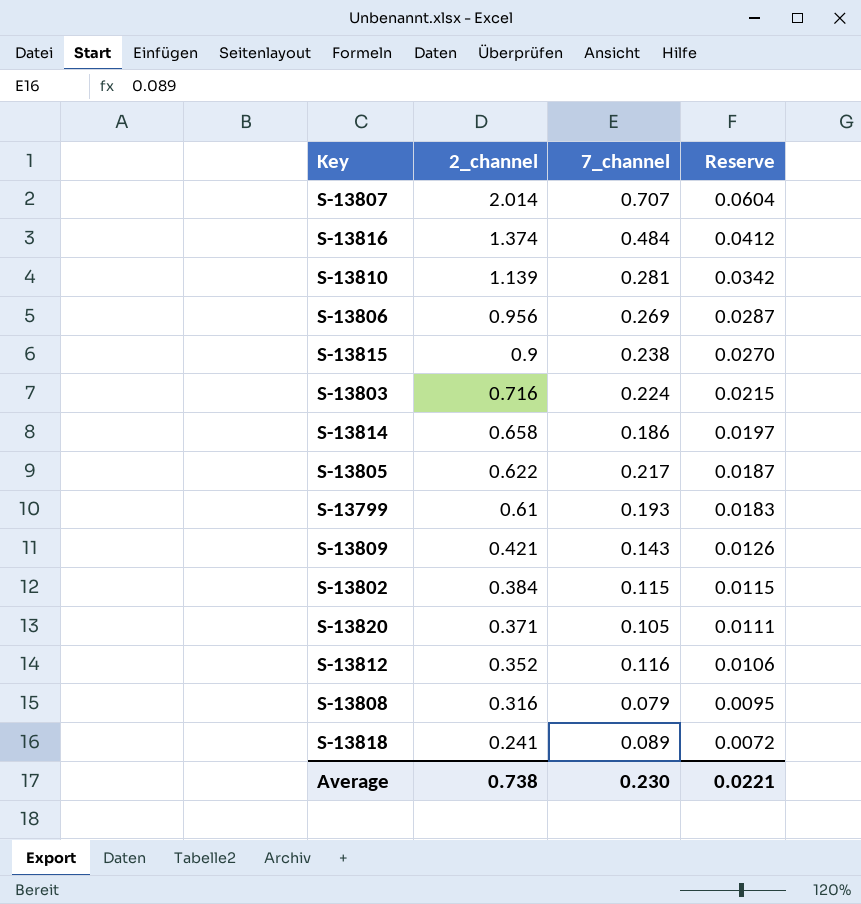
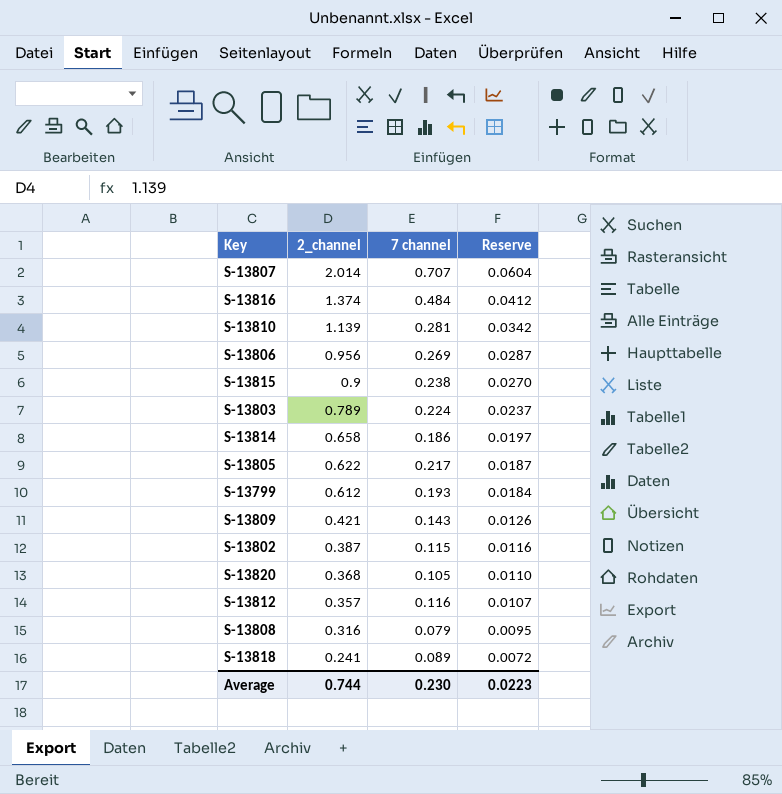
column name: 7_channel -> 7 channel
S-13803 | 2_channel: 0.716 -> 0.789
S-13803 | Reserve: 0.0215 -> 0.0237
S-13799 | 2_channel: 0.61 -> 0.612
S-13799 | Reserve: 0.0183 -> 0.0184
S-13802 | 2_channel: 0.384 -> 0.387
S-13802 | Reserve: 0.0115 -> 0.0116
S-13820 | 2_channel: 0.371 -> 0.368
S-13820 | Reserve: 0.0111 -> 0.0110
S-13812 | 2_channel: 0.352 -> 0.357
S-13812 | Reserve: 0.0106 -> 0.0107
Average | 2_channel: 0.738 -> 0.744
Average | Reserve: 0.0221 -> 0.0223

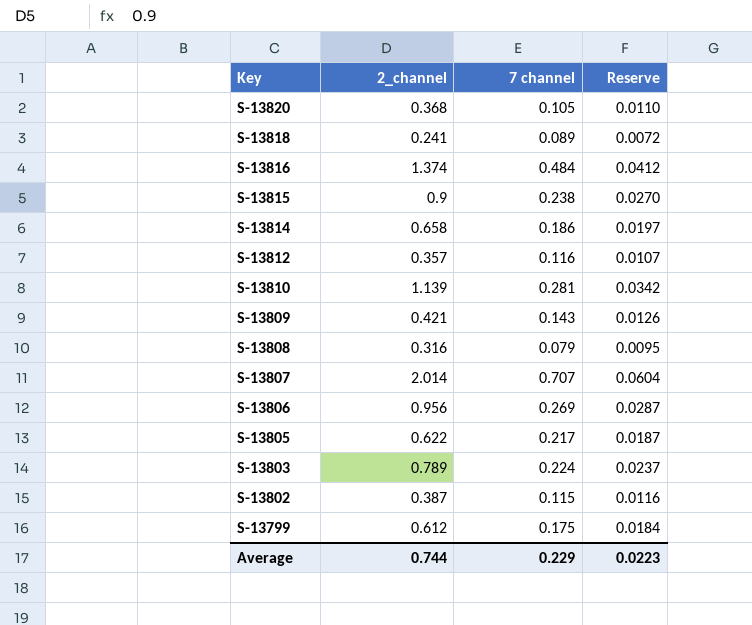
row order: 2_channel descending -> Key descending
S-13799 | 7 channel: 0.193 -> 0.175
Average | 7 channel: 0.230 -> 0.229

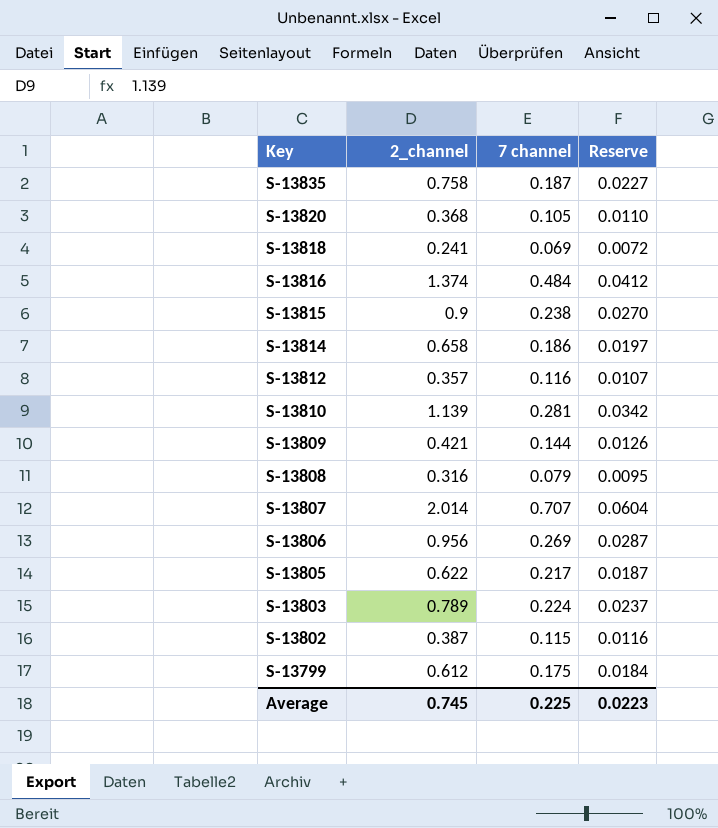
row S-13835: none -> 0.758 | 0.187 | 0.0227
S-13818 | 7 channel: 0.089 -> 0.069
S-13809 | 7 channel: 0.143 -> 0.144
Average | 2_channel: 0.744 -> 0.745
Average | 7 channel: 0.229 -> 0.225

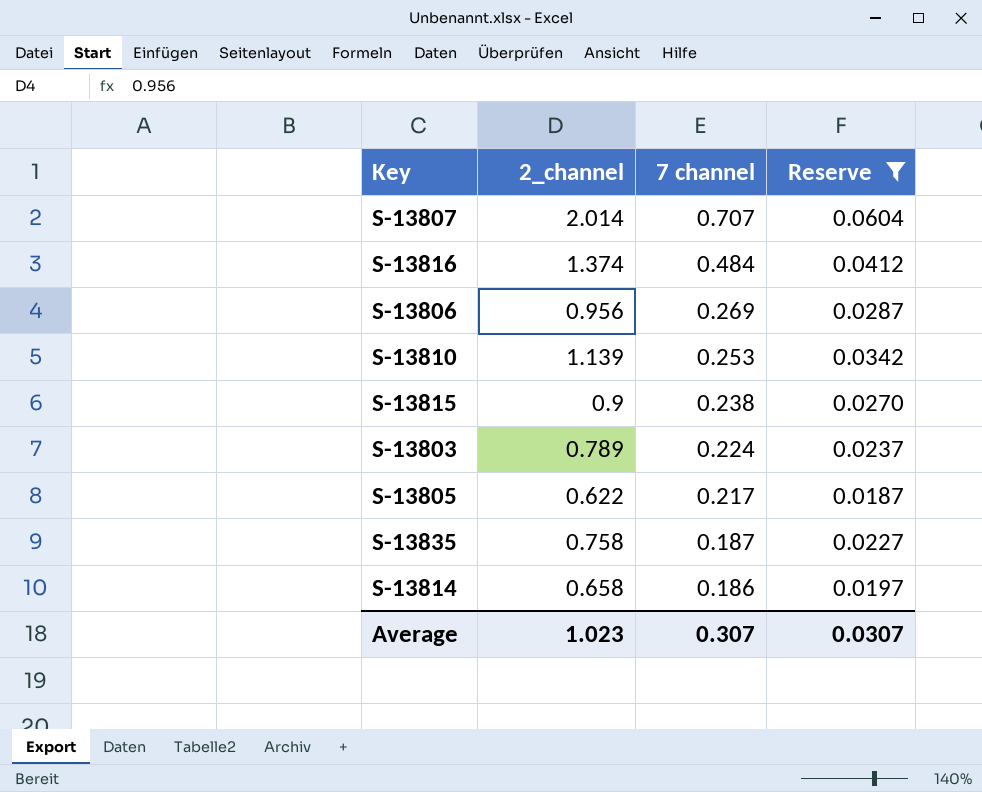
filter: none -> Reserve >= 0.0187
row order: Key descending -> 7 channel descending
S-13810 | 7 channel: 0.281 -> 0.253
Average | 2_channel: 0.745 -> 1.023
Average | 7 channel: 0.225 -> 0.307
Average | Reserve: 0.0223 -> 0.0307

